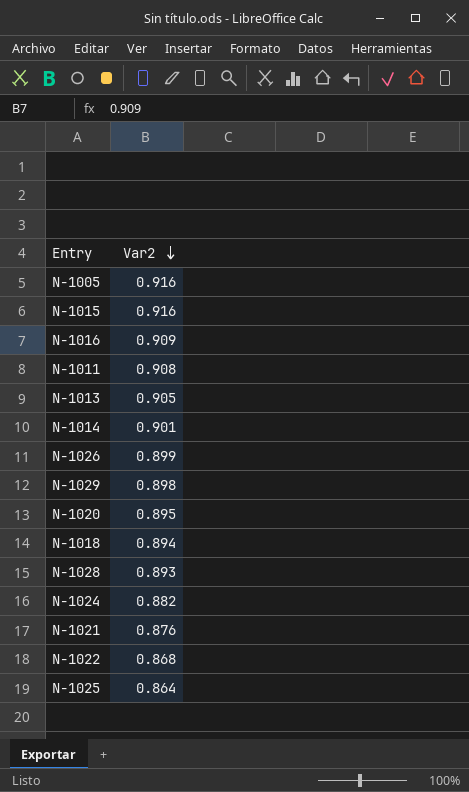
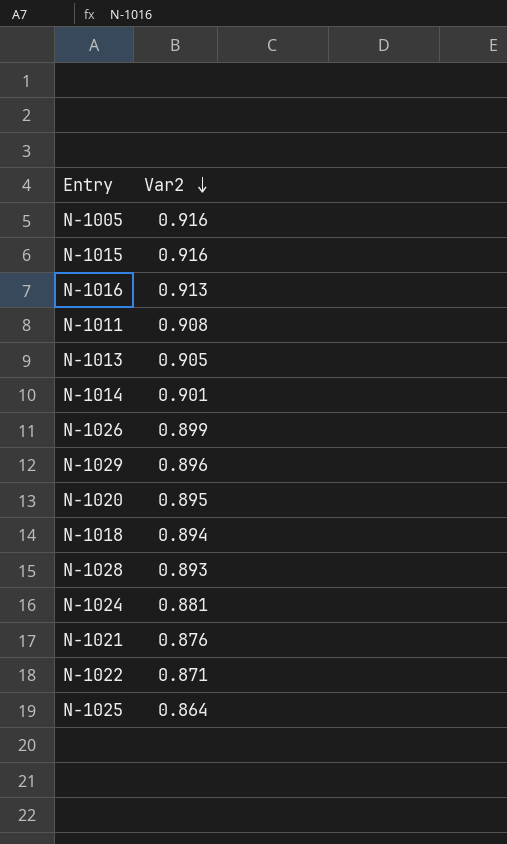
N-1016 | Var2: 0.909 -> 0.913
N-1029 | Var2: 0.898 -> 0.896
N-1024 | Var2: 0.882 -> 0.881
N-1022 | Var2: 0.868 -> 0.871

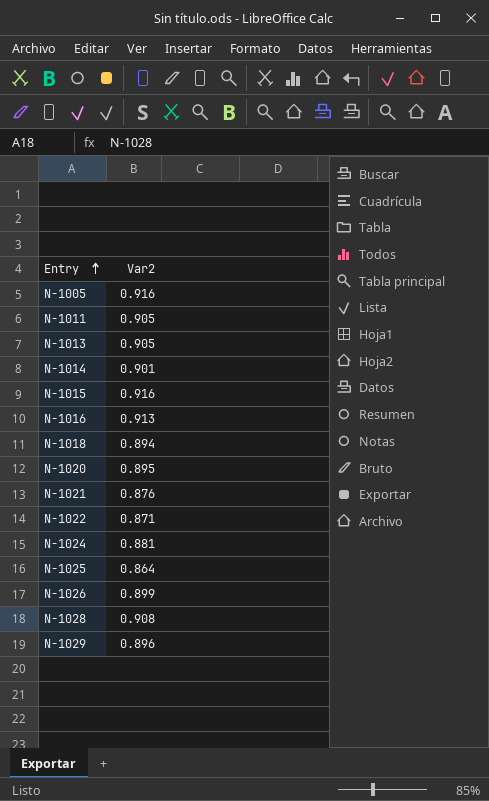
row order: Var2 descending -> Entry ascending
N-1011 | Var2: 0.908 -> 0.905
N-1028 | Var2: 0.893 -> 0.908

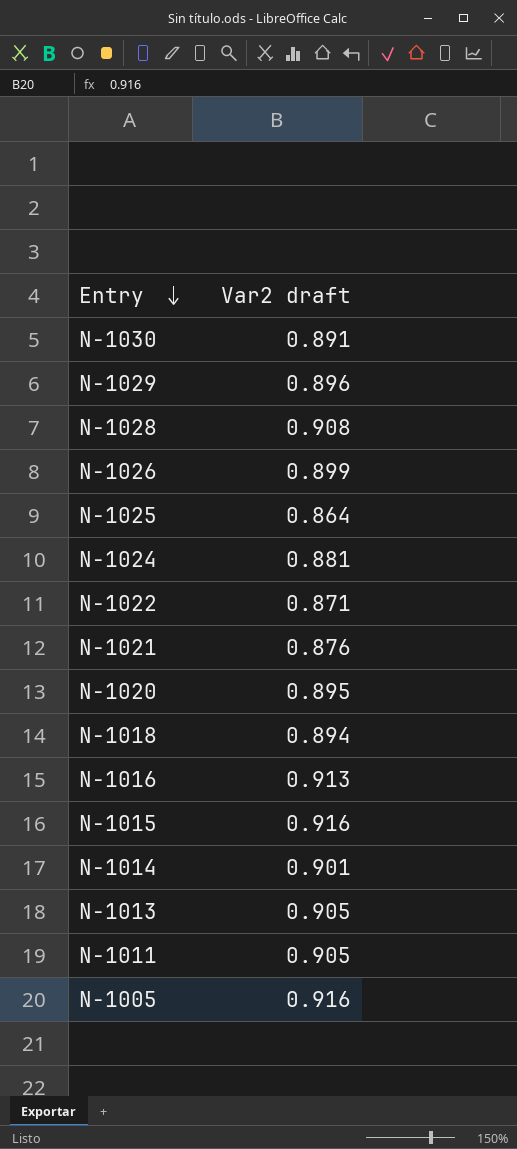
row order: Entry ascending -> Entry descending
column name: Var2 -> Var2 draft
row N-1030: none -> 0.891

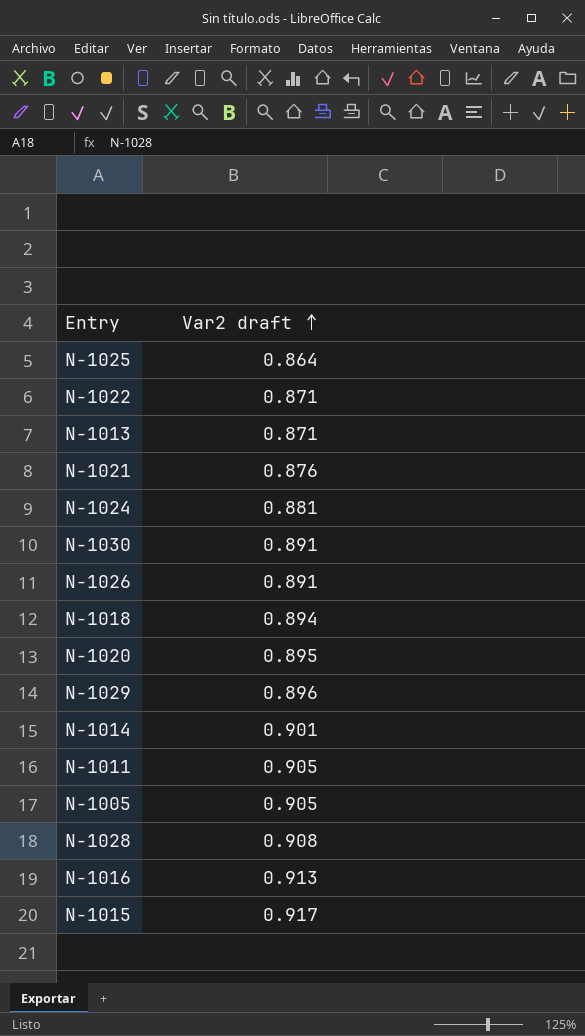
row order: Entry descending -> Var2 draft ascending
N-1013 | Var2 draft: 0.905 -> 0.871
N-1026 | Var2 draft: 0.899 -> 0.891
N-1005 | Var2 draft: 0.916 -> 0.905
N-1015 | Var2 draft: 0.916 -> 0.917

